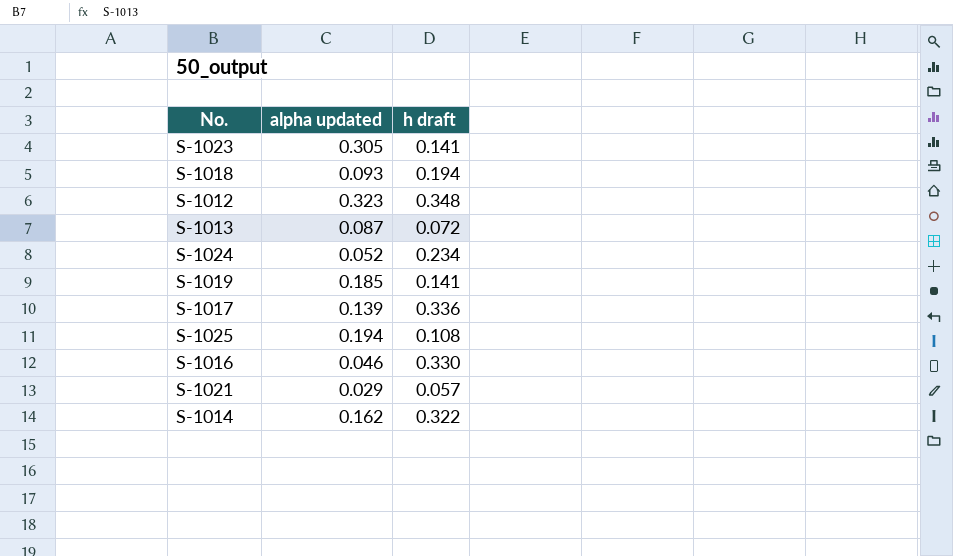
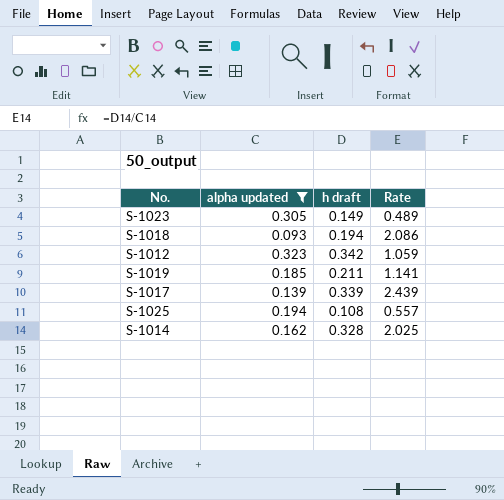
filter: none -> alpha updated >= 0.093
column Rate | formula: none -> [h draft] / [alpha updated]
S-1023 | h draft: 0.141 -> 0.149
S-1012 | h draft: 0.348 -> 0.342
S-1019 | h draft: 0.141 -> 0.211
S-1017 | h draft: 0.336 -> 0.339
S-1014 | h draft: 0.322 -> 0.328

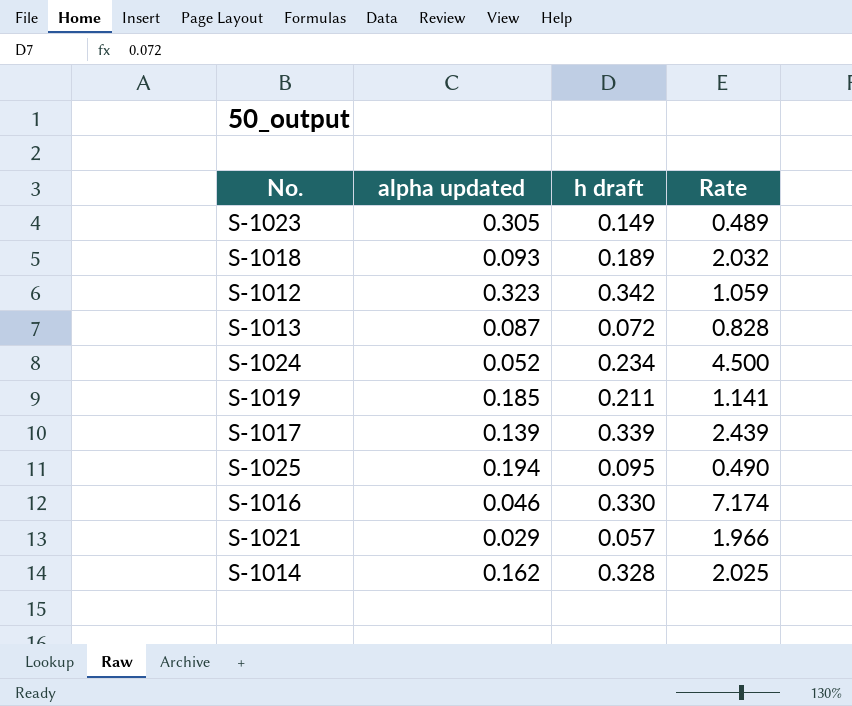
filter: alpha updated >= 0.093 -> none
S-1018 | h draft: 0.194 -> 0.189
S-1018 | Rate: 2.086 -> 2.032
S-1025 | h draft: 0.108 -> 0.095
S-1025 | Rate: 0.557 -> 0.490

